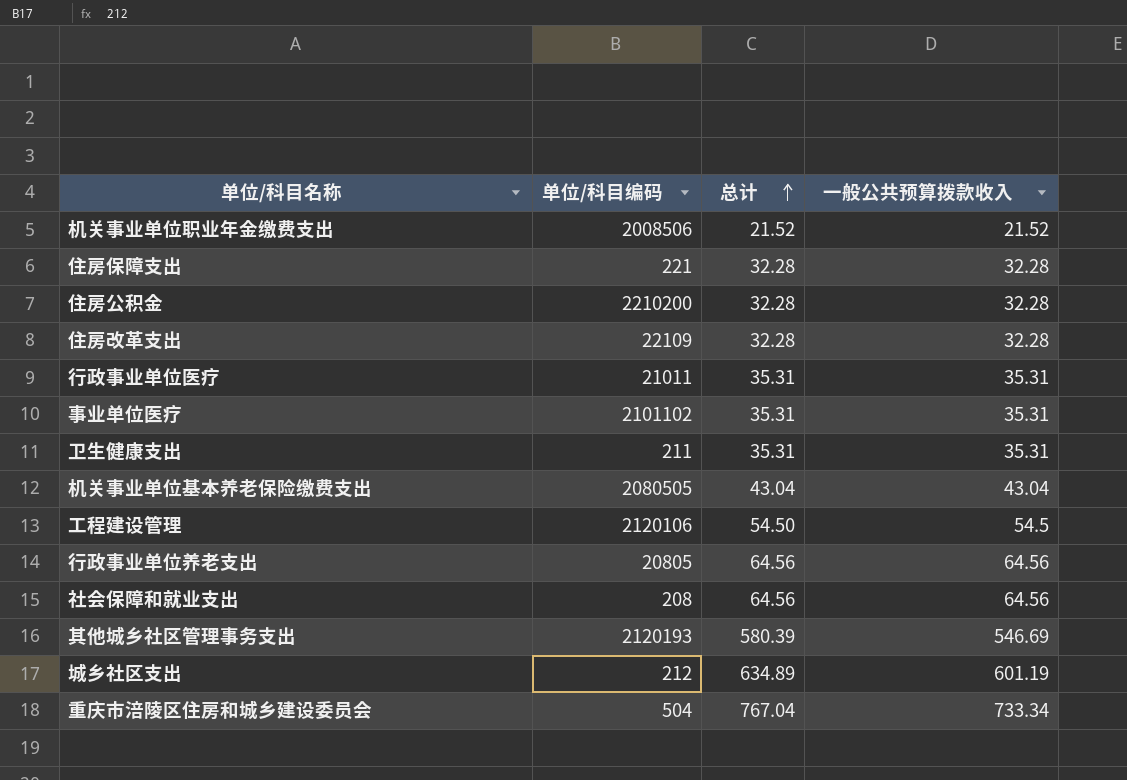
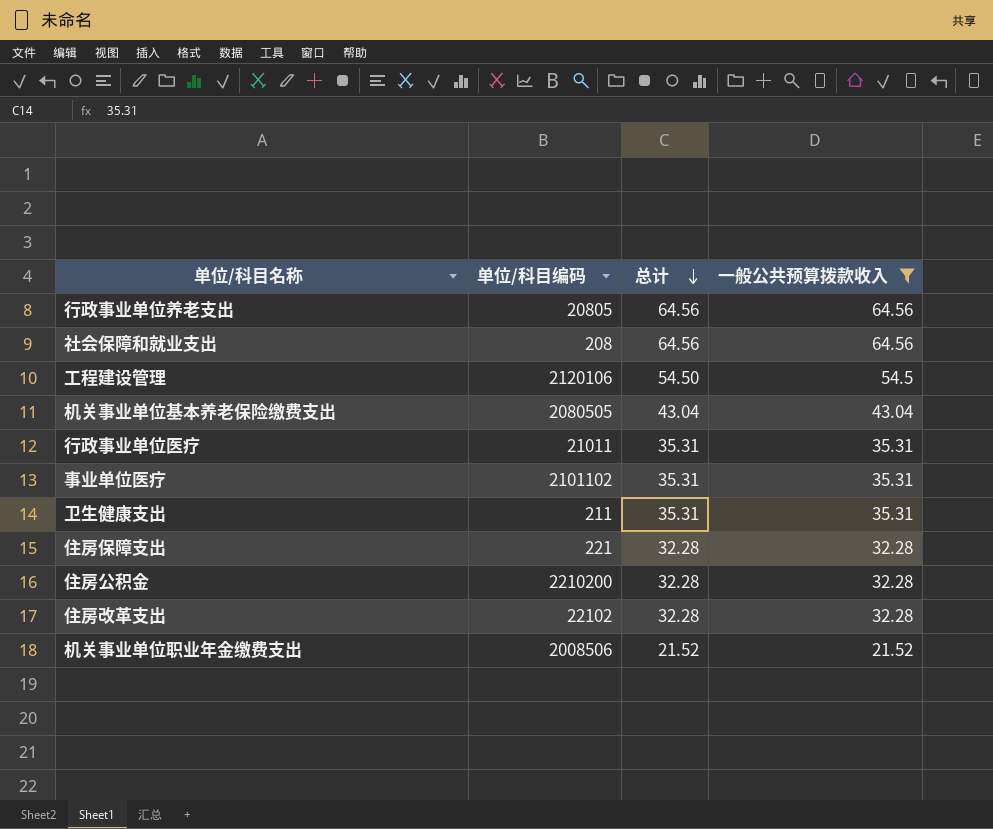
filter: none -> 一般公共预算拨款收入 <= 64.56
row order: 总计 ascending -> 总计 descending
住房改革支出 | 单位/科目编码: 22109 -> 22102

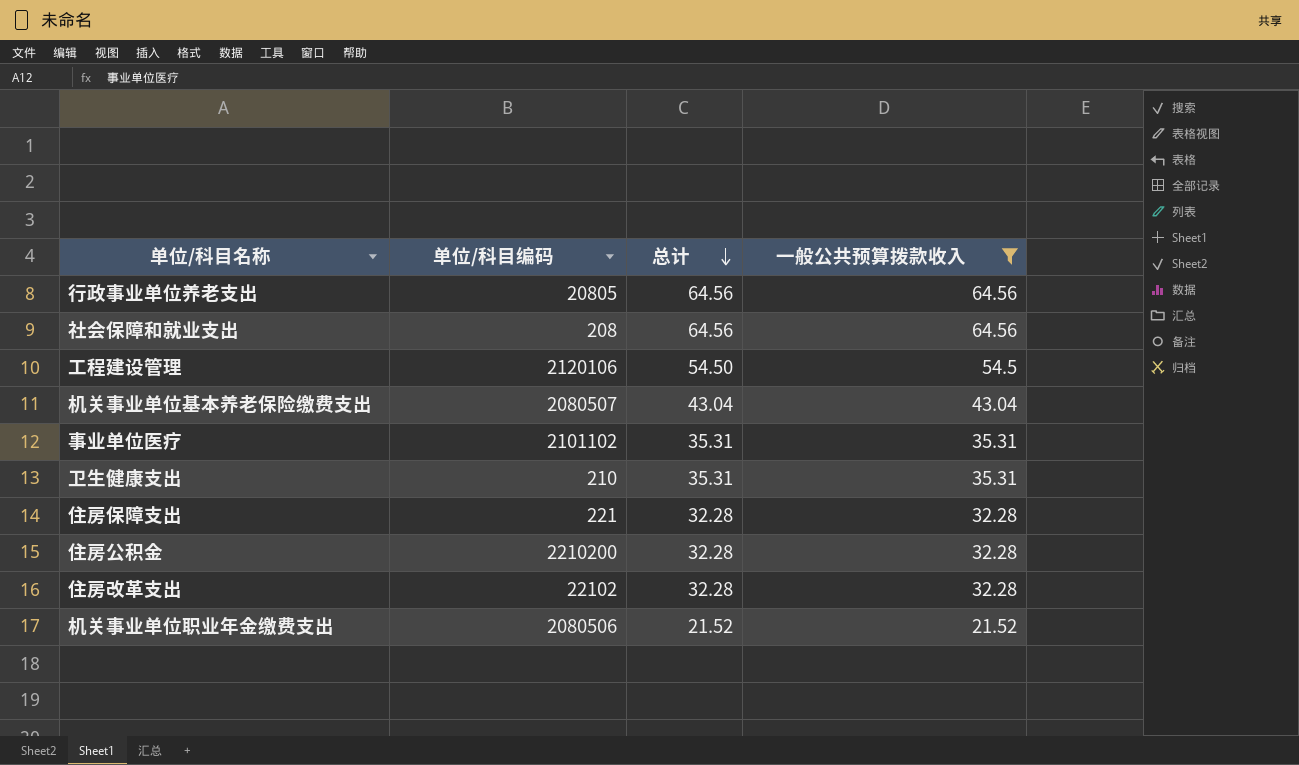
row 行政事业单位医疗: 21011 | 35.31 | 35.31 -> none
机关事业单位基本养老保险缴费支出 | 单位/科目编码: 2080505 -> 2080507
卫生健康支出 | 单位/科目编码: 211 -> 210
机关事业单位职业年金缴费支出 | 单位/科目编码: 2008506 -> 2080506

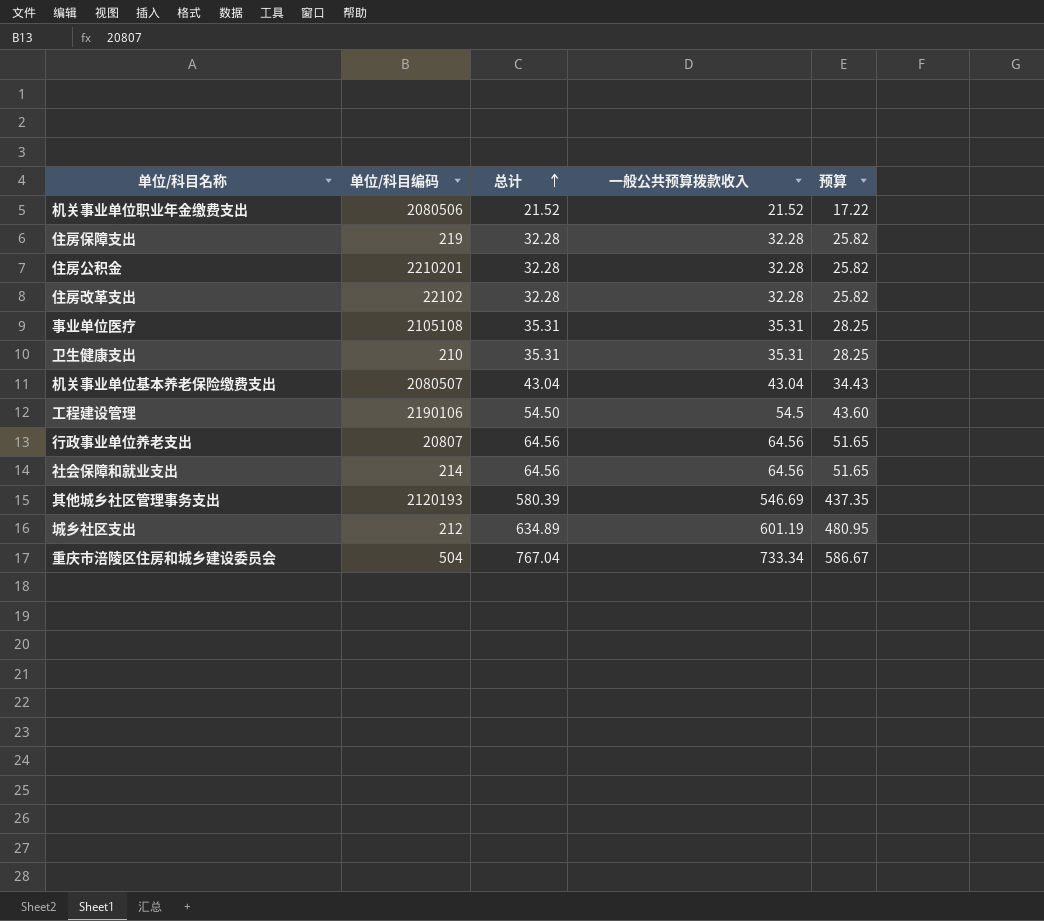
filter: 一般公共预算拨款收入 <= 64.56 -> none
row order: 总计 descending -> 总计 ascending
column 预算 | formula: none -> [一般公共预算拨款收入] * 0.8
住房保障支出 | 单位/科目编码: 221 -> 219
住房公积金 | 单位/科目编码: 2210200 -> 2210201
事业单位医疗 | 单位/科目编码: 2101102 -> 2105108
工程建设管理 | 单位/科目编码: 2120106 -> 2190106
行政事业单位养老支出 | 单位/科目编码: 20805 -> 20807
社会保障和就业支出 | 单位/科目编码: 208 -> 214

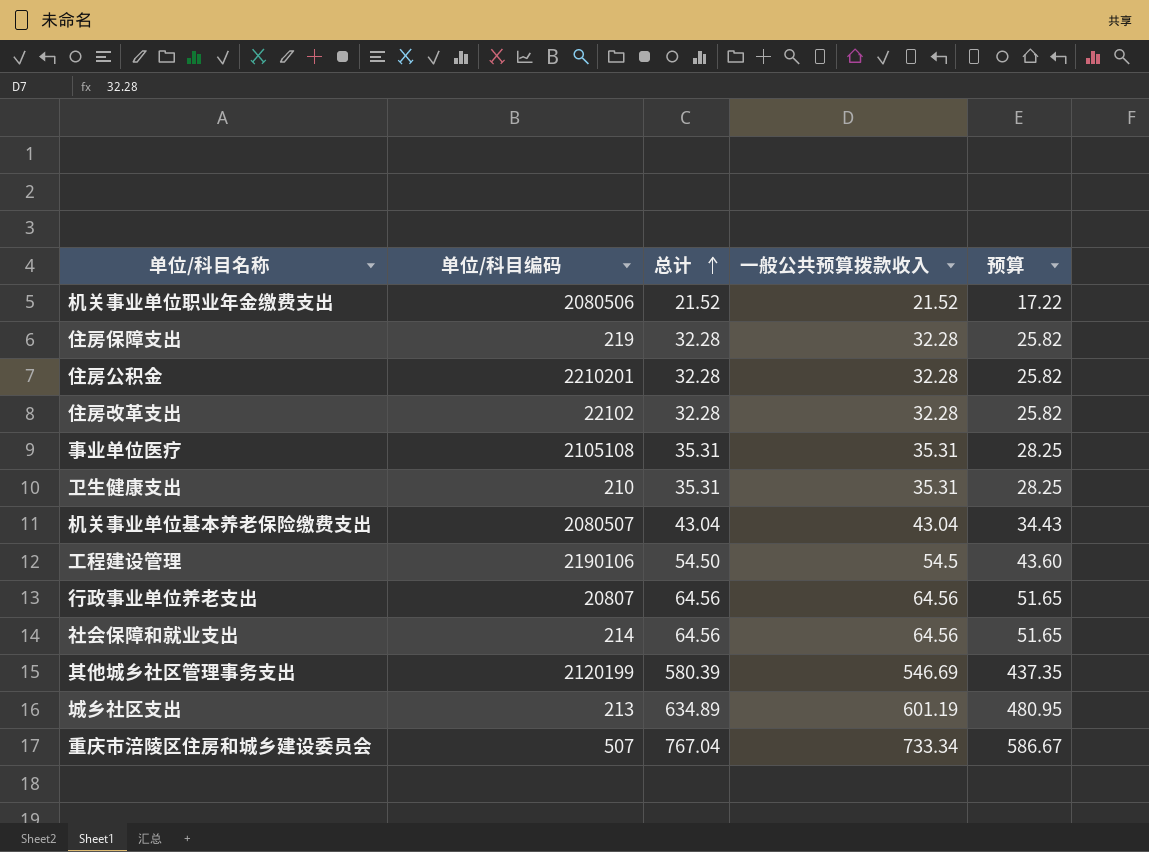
其他城乡社区管理事务支出 | 单位/科目编码: 2120193 -> 2120199
城乡社区支出 | 单位/科目编码: 212 -> 213
重庆市涪陵区住房和城乡建设委员会 | 单位/科目编码: 504 -> 507

